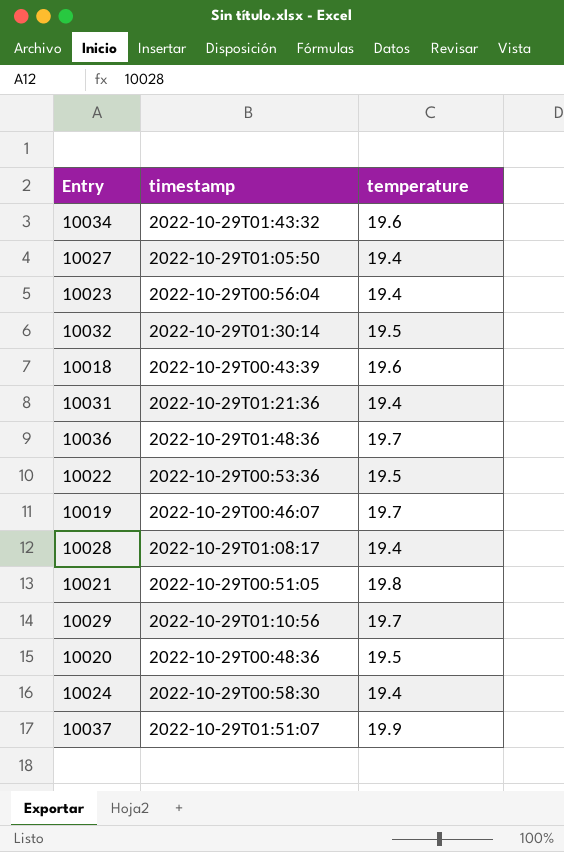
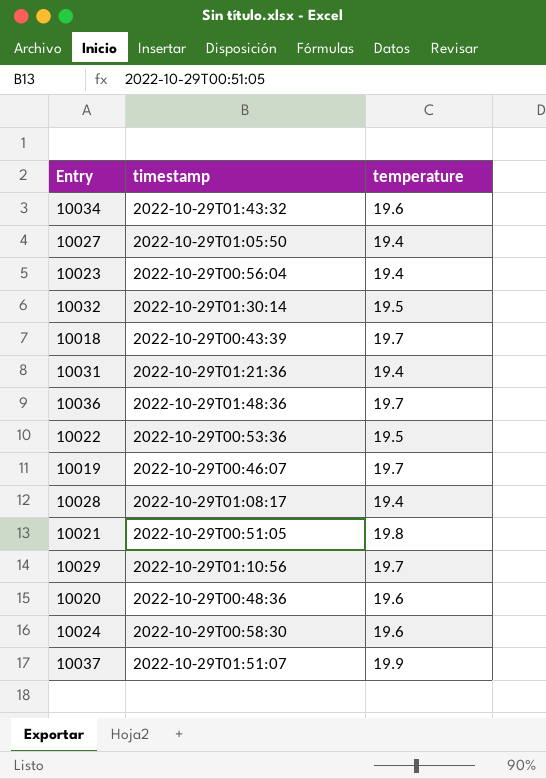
10018 | temperature: 19.6 -> 19.7
10020 | temperature: 19.5 -> 19.6
10024 | temperature: 19.4 -> 19.6

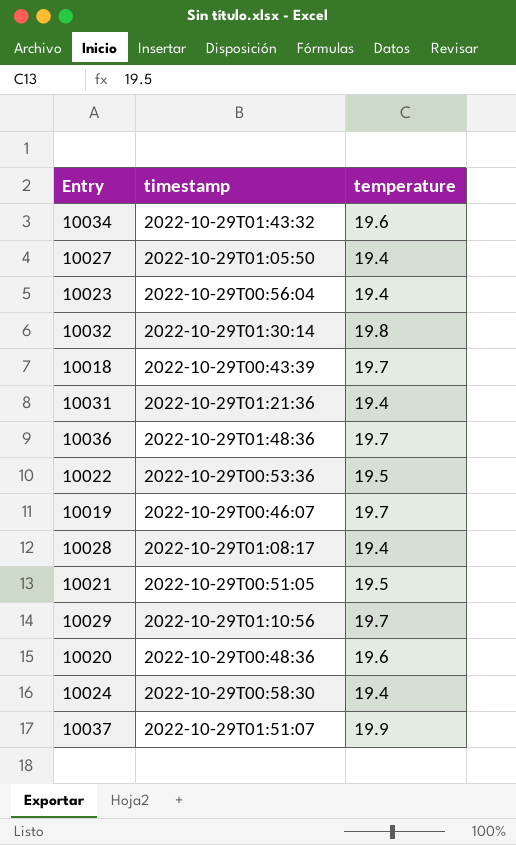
10032 | temperature: 19.5 -> 19.8
10021 | temperature: 19.8 -> 19.5
10024 | temperature: 19.6 -> 19.4

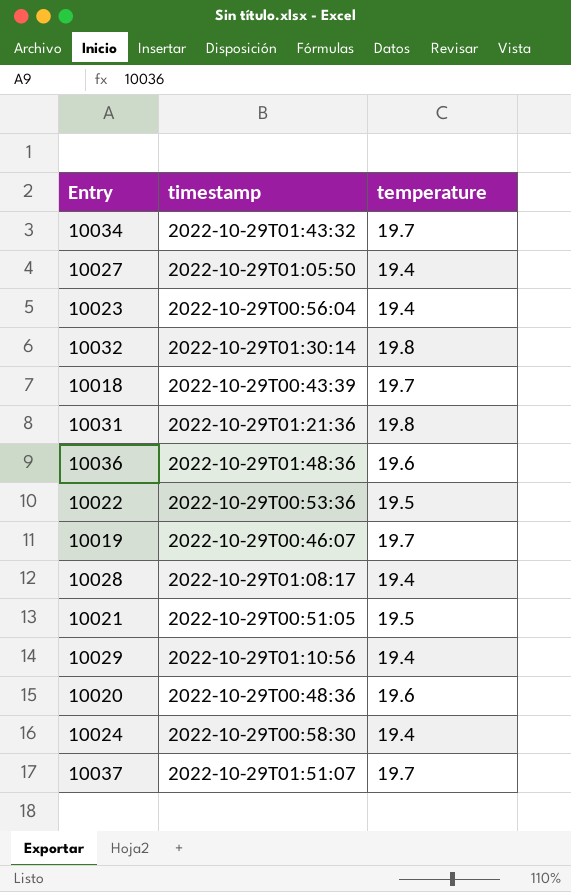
10034 | temperature: 19.6 -> 19.7
10031 | temperature: 19.4 -> 19.8
10036 | temperature: 19.7 -> 19.6
10029 | temperature: 19.7 -> 19.4
10037 | temperature: 19.9 -> 19.7

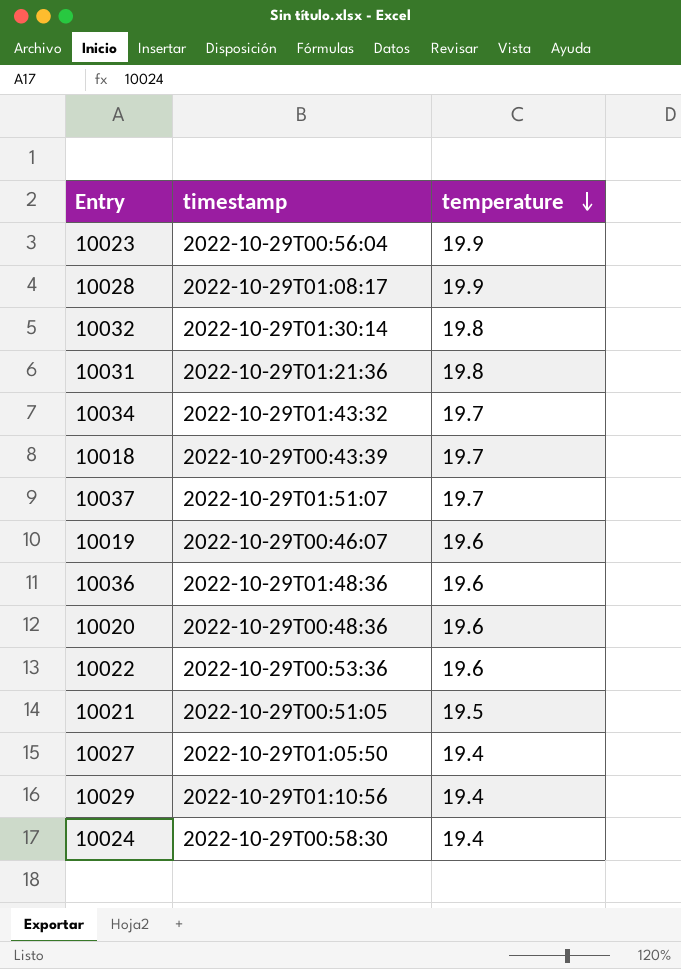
row order: none -> temperature descending
10023 | temperature: 19.4 -> 19.9
10028 | temperature: 19.4 -> 19.9
10019 | temperature: 19.7 -> 19.6
10022 | temperature: 19.5 -> 19.6

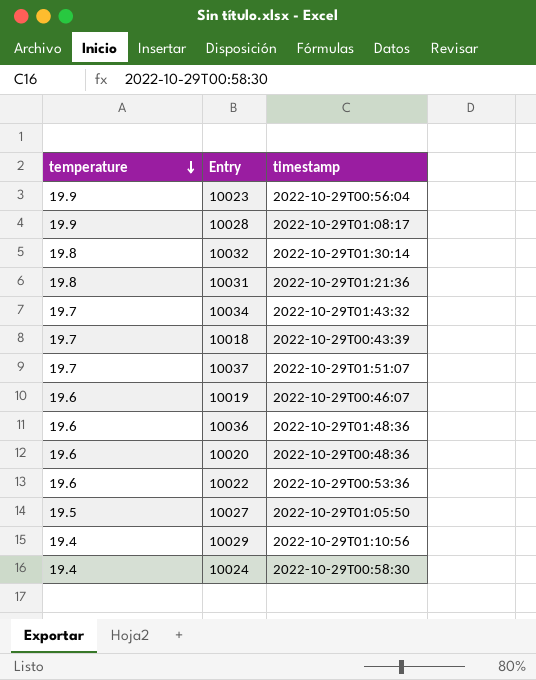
column temperature | position: 3 -> 1
row 10021: 2022-10-29T00:51:05 | 19.5 -> none
10027 | temperature: 19.4 -> 19.5

